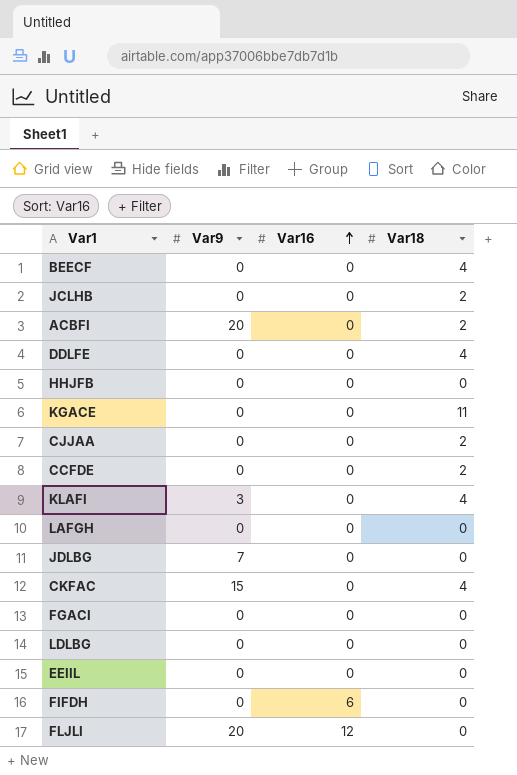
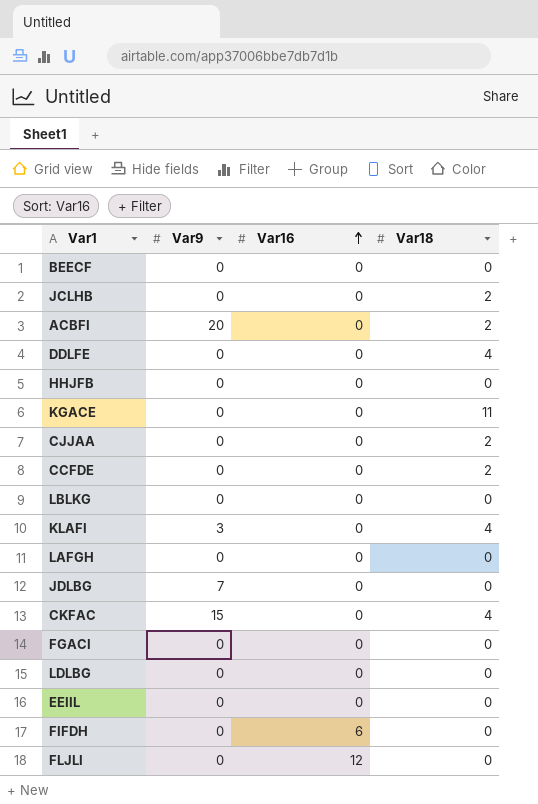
BEECF | Var18: 4 -> 0
row LBLKG: none -> 0 | 0 | 0
FLJLI | Var9: 20 -> 0

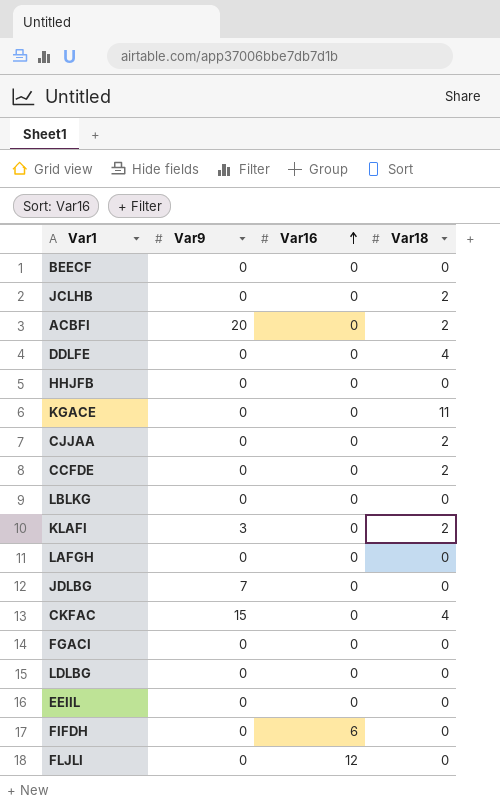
KLAFI | Var18: 4 -> 2

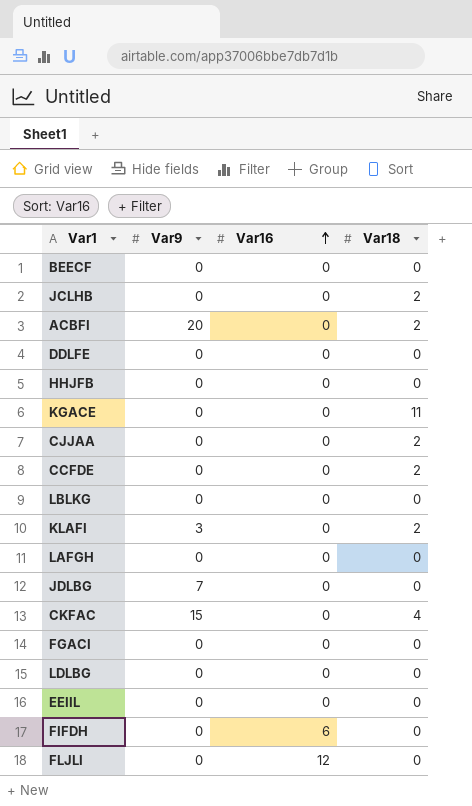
DDLFE | Var18: 4 -> 0

